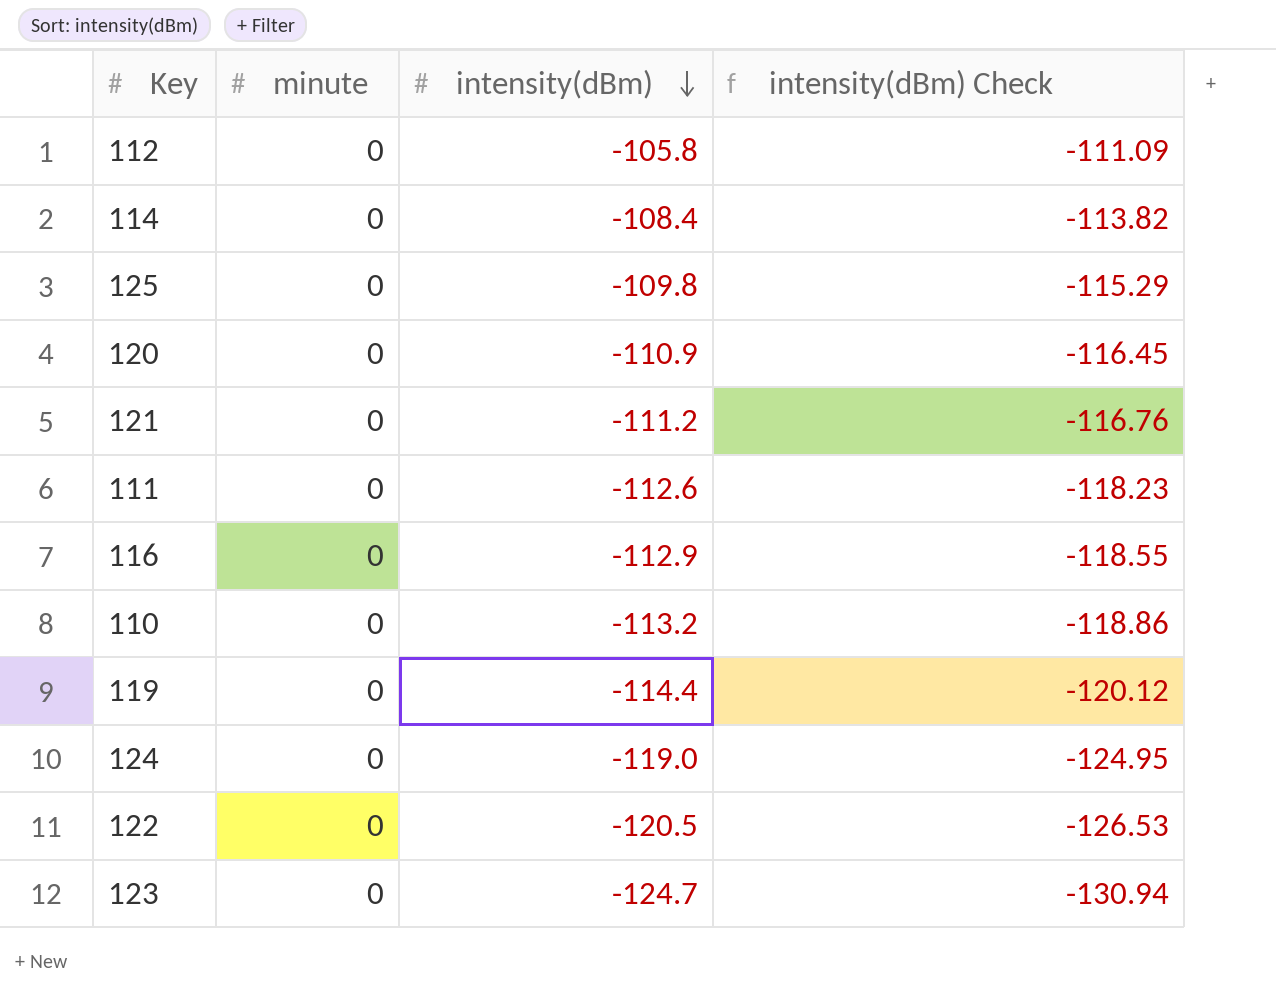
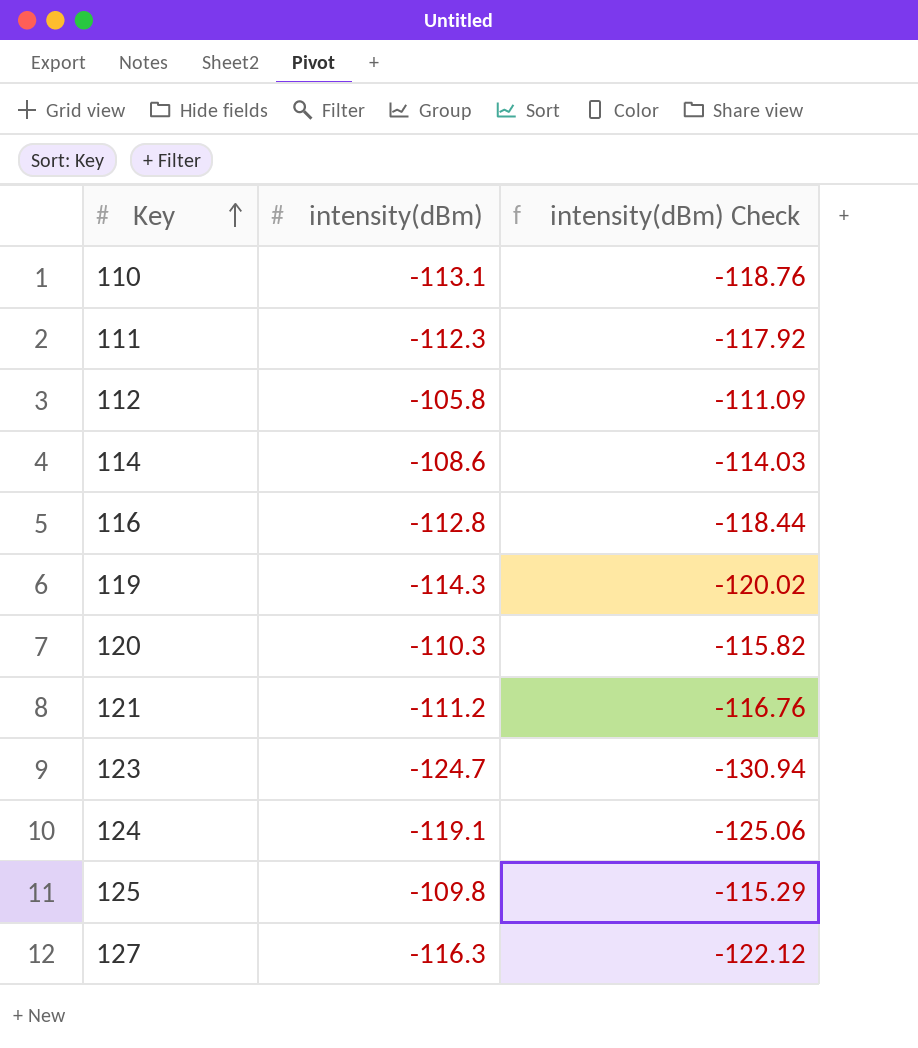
row order: intensity(dBm) descending -> Key ascending
column minute | position: 2 -> none
row 122: 0 | -120.5 | -126.53 -> none
110 | intensity(dBm): -113.2 -> -113.1
110 | intensity(dBm) Check: -118.86 -> -118.76
111 | intensity(dBm): -112.6 -> -112.3
111 | intensity(dBm) Check: -118.23 -> -117.92
114 | intensity(dBm): -108.4 -> -108.6
114 | intensity(dBm) Check: -113.82 -> -114.03
116 | intensity(dBm): -112.9 -> -112.8
116 | intensity(dBm) Check: -118.55 -> -118.44
119 | intensity(dBm): -114.4 -> -114.3
119 | intensity(dBm) Check: -120.12 -> -120.02
120 | intensity(dBm): -110.9 -> -110.3
120 | intensity(dBm) Check: -116.45 -> -115.82
124 | intensity(dBm): -119.0 -> -119.1
124 | intensity(dBm) Check: -124.95 -> -125.06
row 127: none -> -116.3 | -122.12

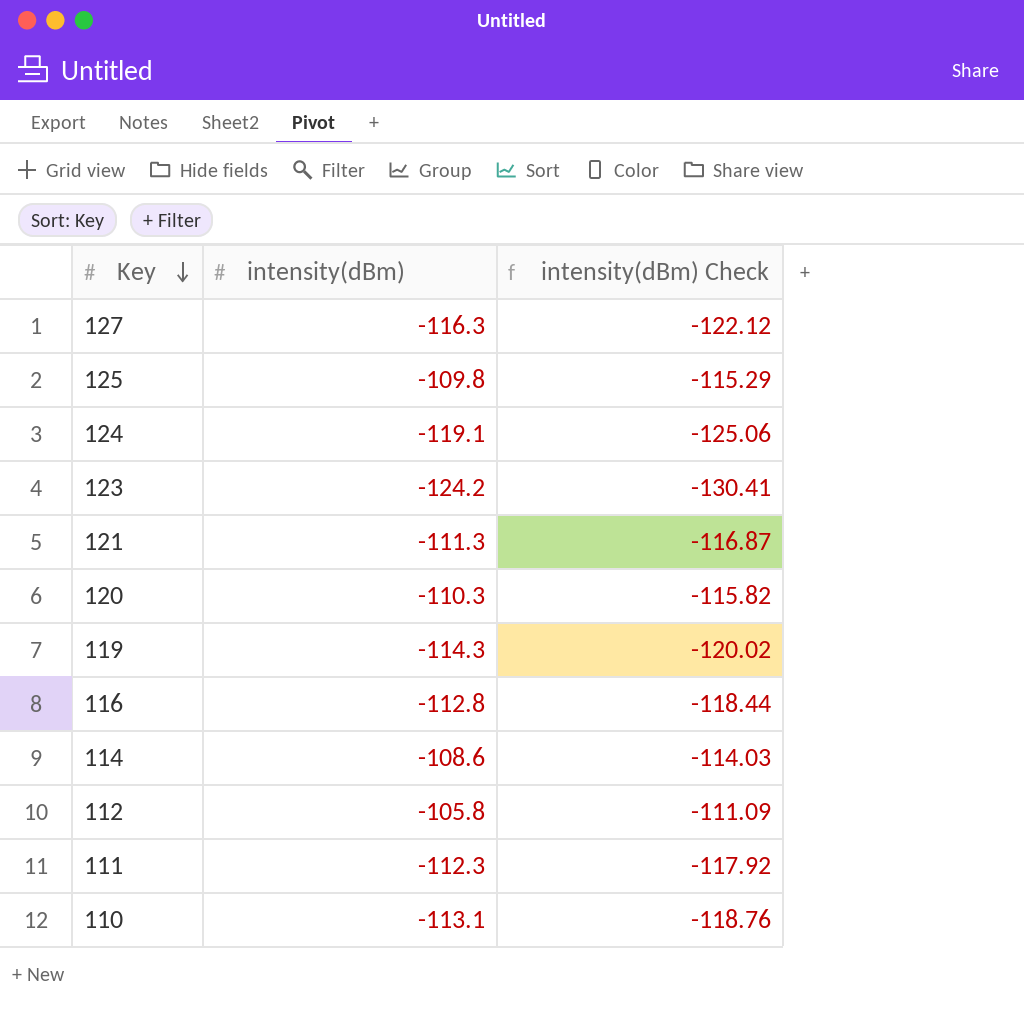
row order: Key ascending -> Key descending
123 | intensity(dBm): -124.7 -> -124.2
123 | intensity(dBm) Check: -130.94 -> -130.41
121 | intensity(dBm): -111.2 -> -111.3
121 | intensity(dBm) Check: -116.76 -> -116.87

